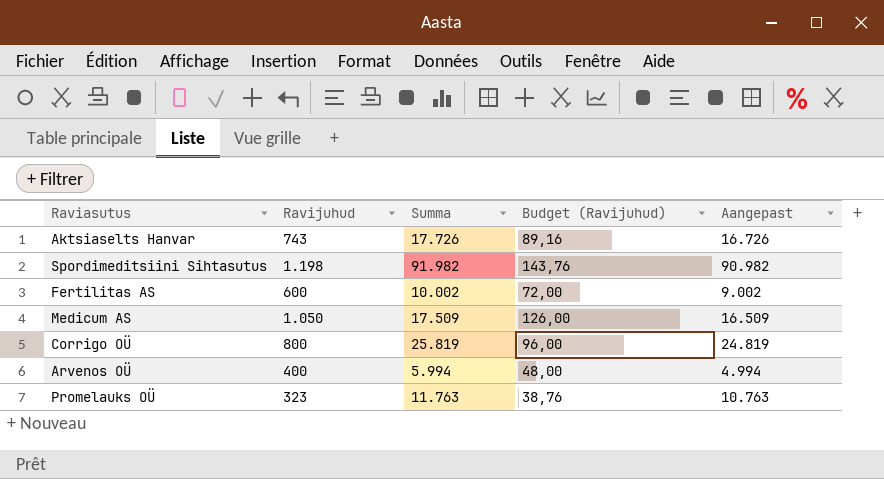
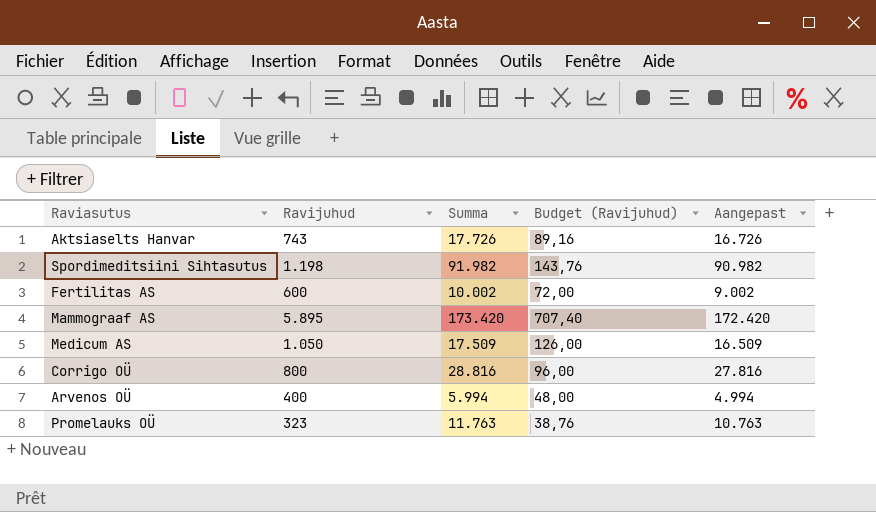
row Mammograaf AS: none -> 5.895 | 173.420 | 707,40 | 172.420
Corrigo OÜ | Summa: 25.819 -> 28.816
Corrigo OÜ | Aangepast: 24.819 -> 27.816

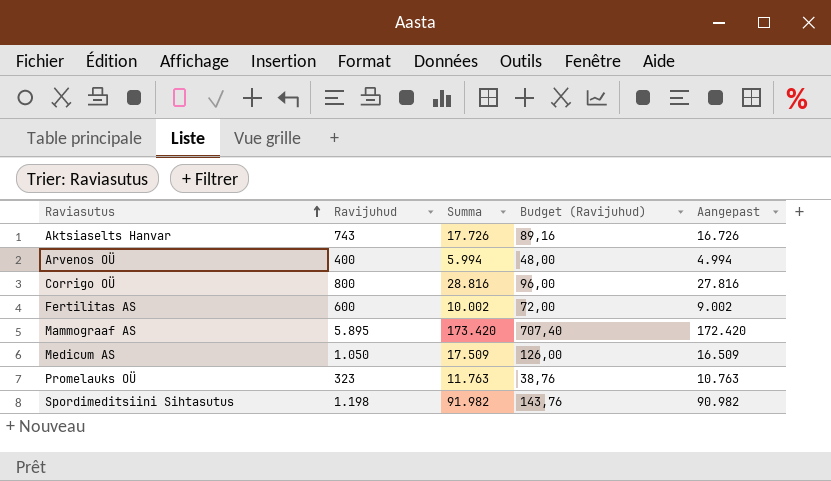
row order: none -> Raviasutus ascending

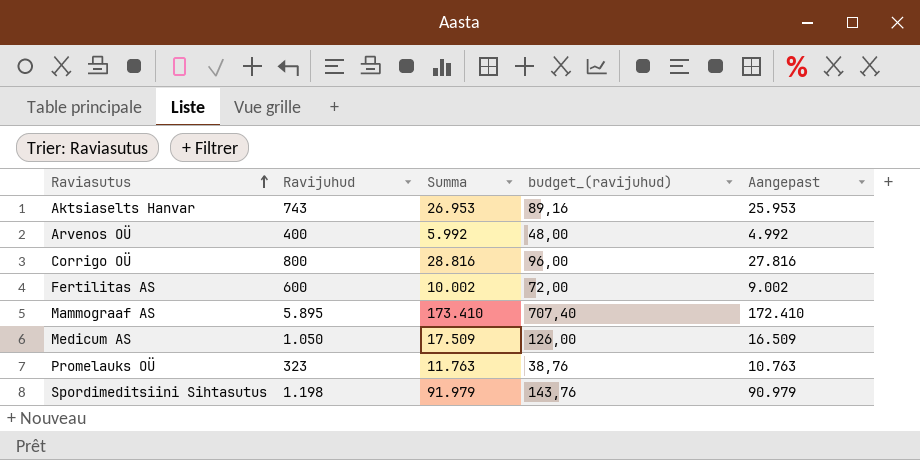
column name: Budget (Ravijuhud) -> budget_(ravijuhud)
Aktsiaselts Hanvar | Summa: 17.726 -> 26.953
Aktsiaselts Hanvar | Aangepast: 16.726 -> 25.953
Arvenos OÜ | Summa: 5.994 -> 5.992
Arvenos OÜ | Aangepast: 4.994 -> 4.992
Mammograaf AS | Summa: 173.420 -> 173.410
Mammograaf AS | Aangepast: 172.420 -> 172.410
Spordimeditsiini Sihtasutus | Summa: 91.982 -> 91.979
Spordimeditsiini Sihtasutus | Aangepast: 90.982 -> 90.979

